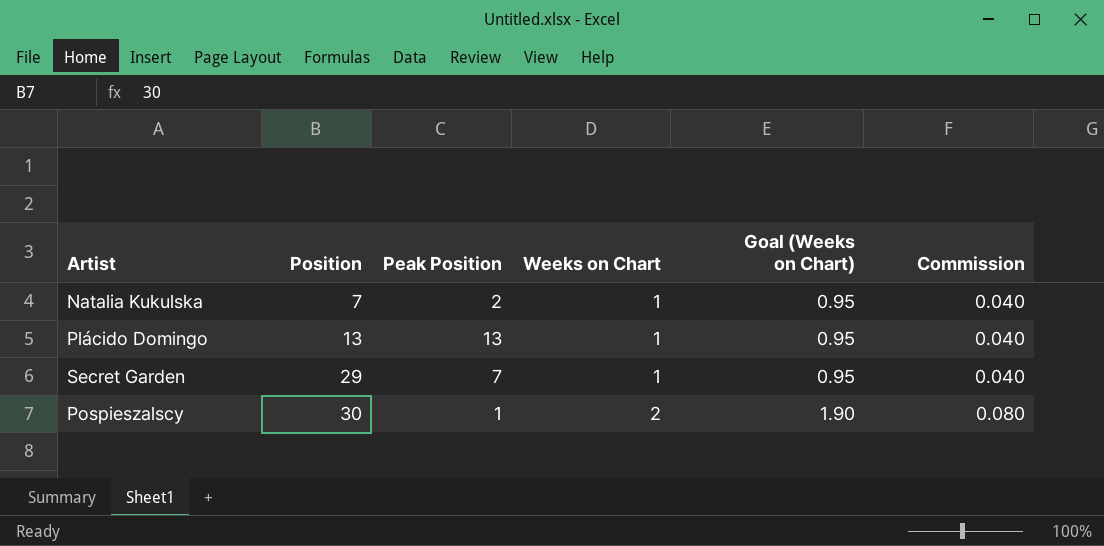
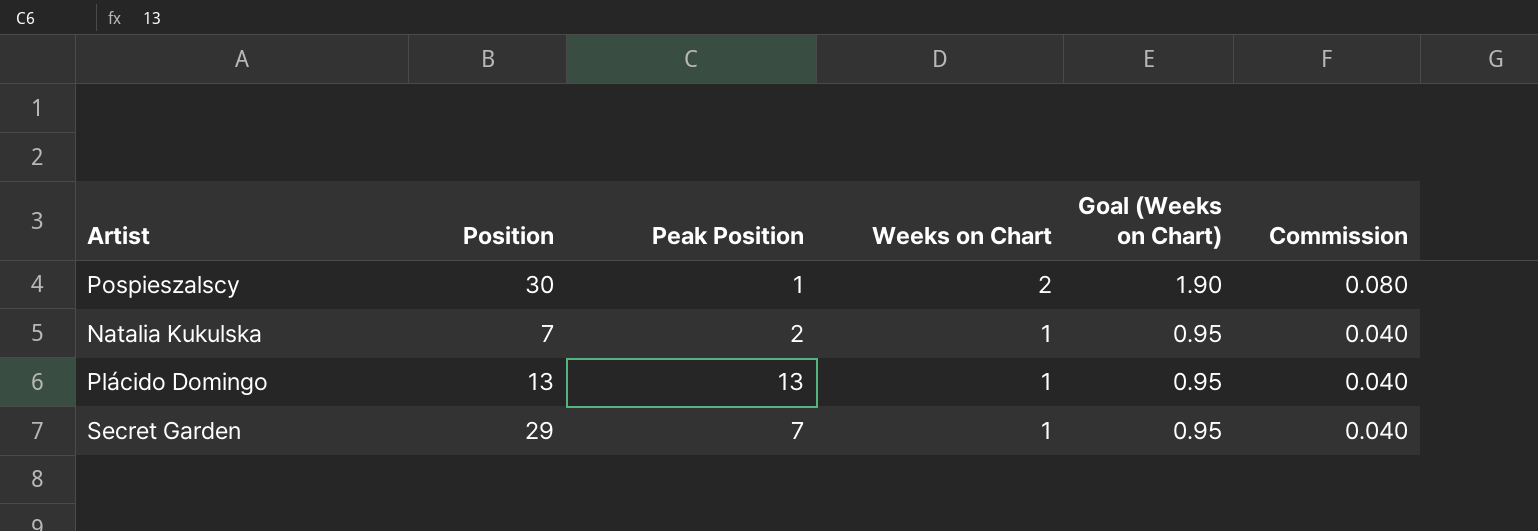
row order: Position ascending -> Weeks on Chart descending

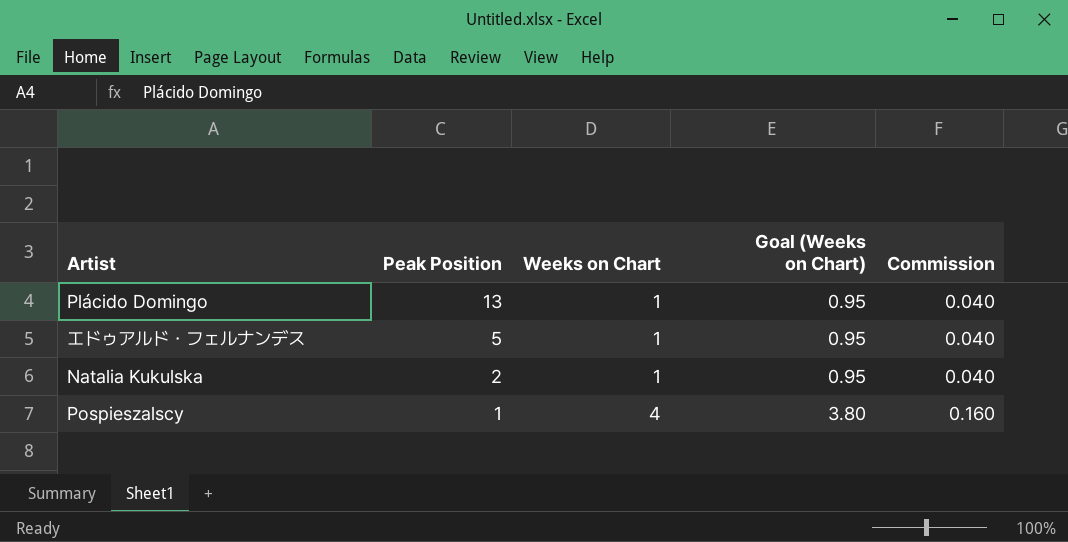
row order: Weeks on Chart descending -> Peak Position descending
column Position | position: 2 -> none
row Secret Garden: 29 | 7 | 1 | 0.95 | 0.040 -> none
row エドゥアルド・フェルナンデス: none -> 5 | 1 | 0.95 | 0.040
Pospieszalscy | Weeks on Chart: 2 -> 4
Pospieszalscy | Goal (Weeks on Chart): 1.90 -> 3.80
Pospieszalscy | Commission: 0.080 -> 0.160

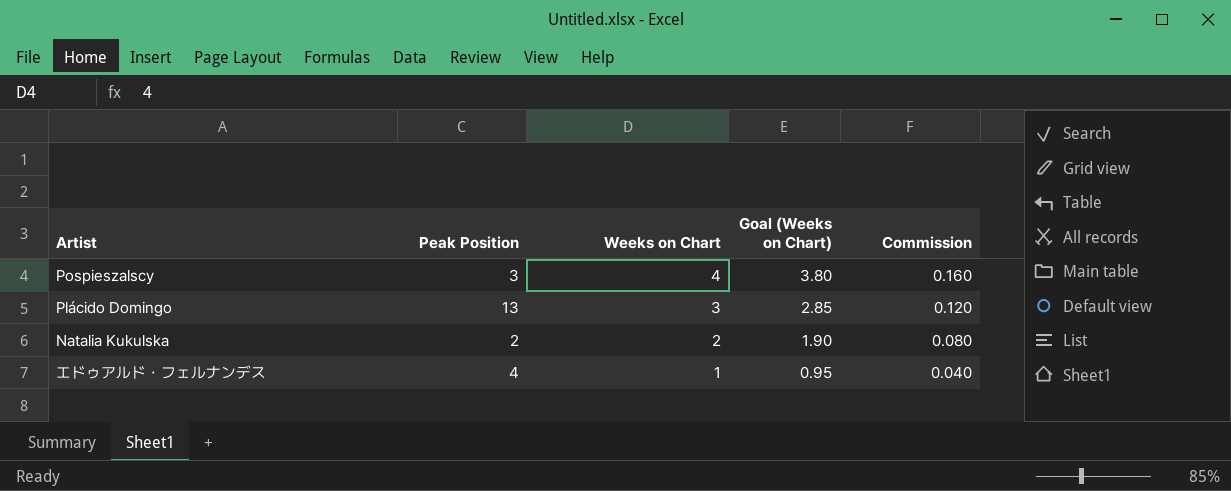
row order: Peak Position descending -> Weeks on Chart descending
Pospieszalscy | Peak Position: 1 -> 3
Plácido Domingo | Weeks on Chart: 1 -> 3
Plácido Domingo | Goal (Weeks on Chart): 0.95 -> 2.85
Plácido Domingo | Commission: 0.040 -> 0.120
Natalia Kukulska | Weeks on Chart: 1 -> 2
Natalia Kukulska | Goal (Weeks on Chart): 0.95 -> 1.90
Natalia Kukulska | Commission: 0.040 -> 0.080
エドゥアルド・フェルナンデス | Peak Position: 5 -> 4

